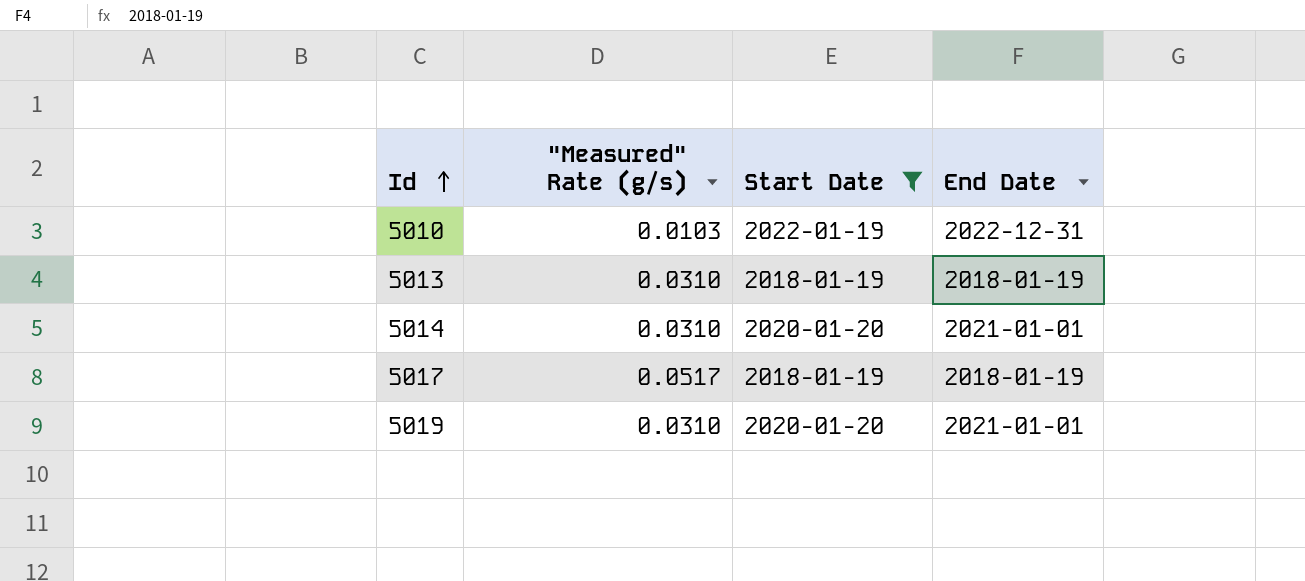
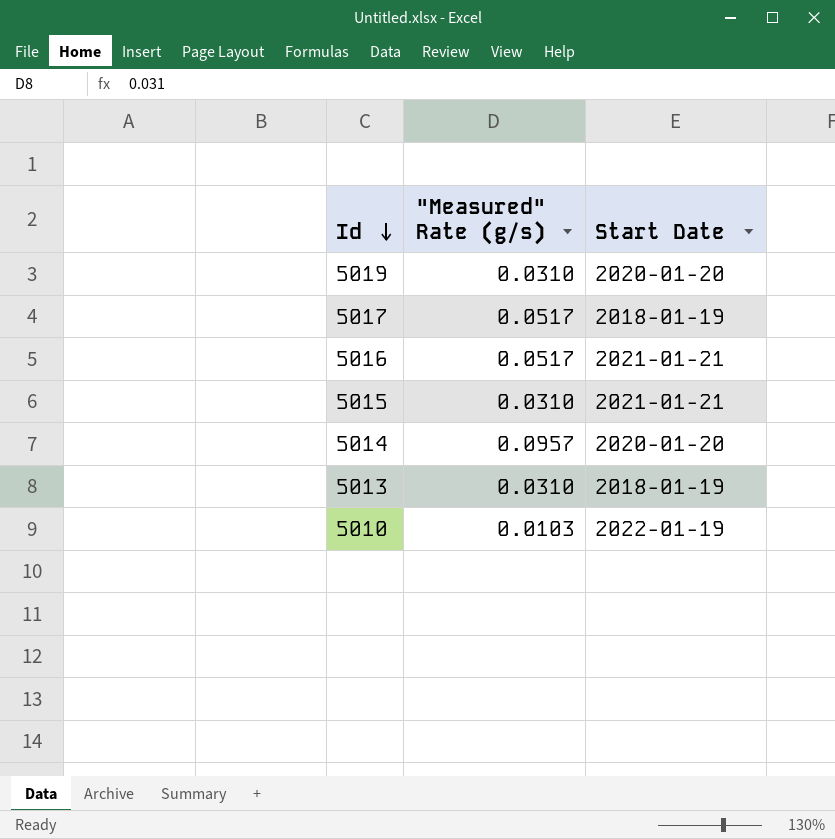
filter: Start Date != 2021-01-21 -> none
row order: Id ascending -> Id descending
column End Date | position: 4 -> none
5014 | "Measured" Rate (g/s): 0.0310 -> 0.0957

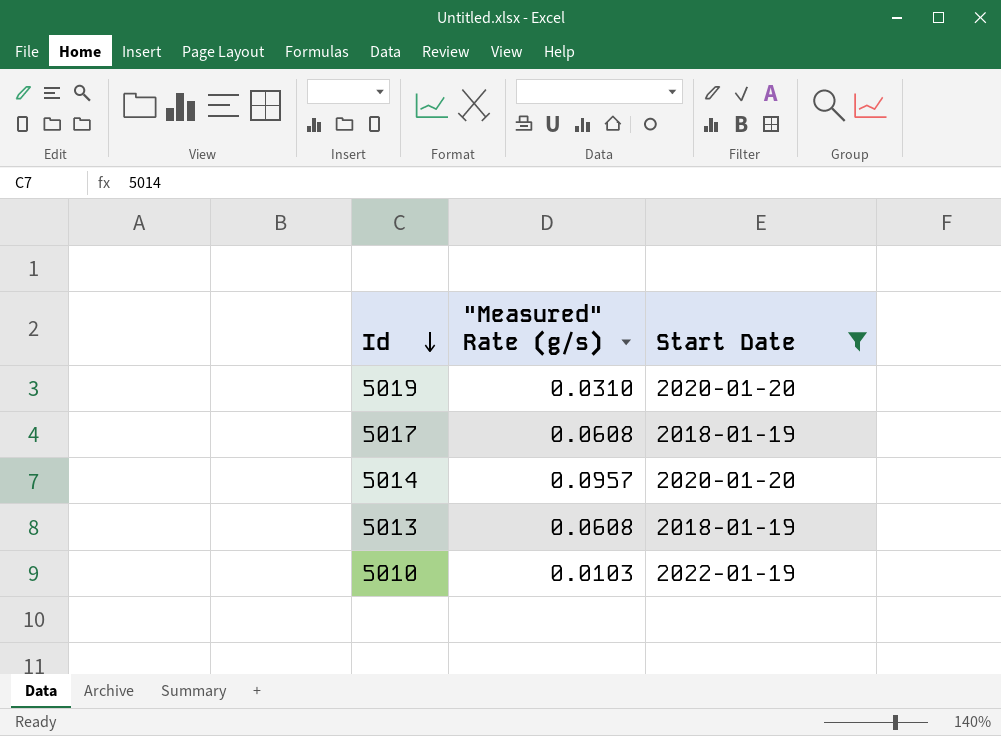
filter: none -> Start Date != 2021-01-21
5017 | "Measured" Rate (g/s): 0.0517 -> 0.0608
5013 | "Measured" Rate (g/s): 0.0310 -> 0.0608

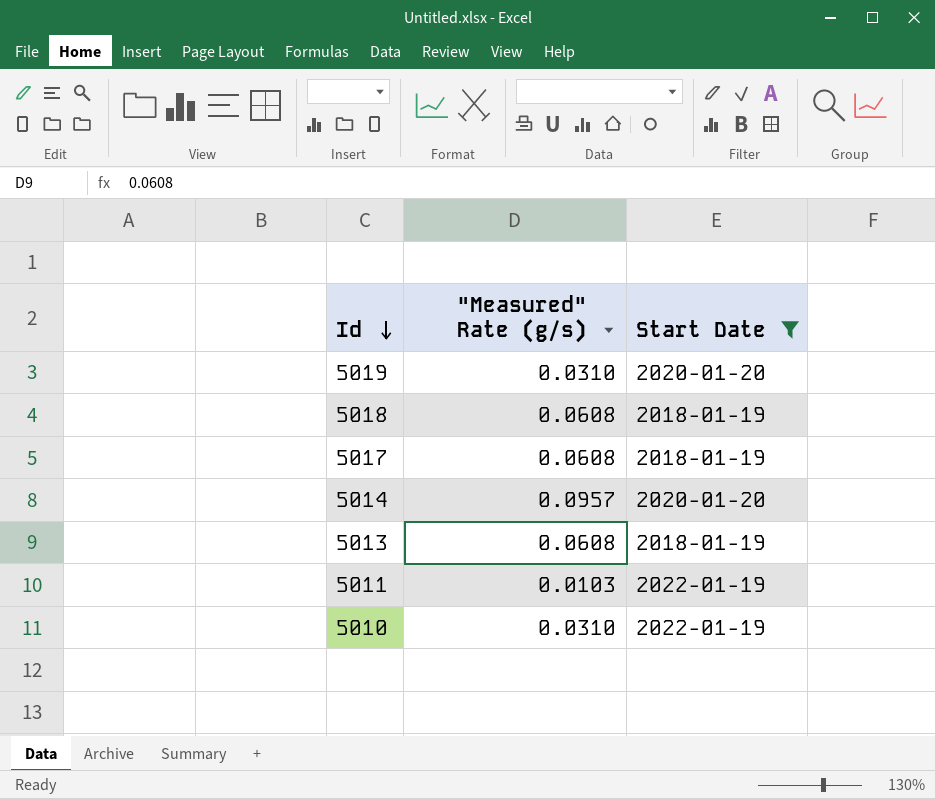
row 5018: none -> 0.0608 | 2018-01-19
row 5011: none -> 0.0103 | 2022-01-19
5010 | "Measured" Rate (g/s): 0.0103 -> 0.0310

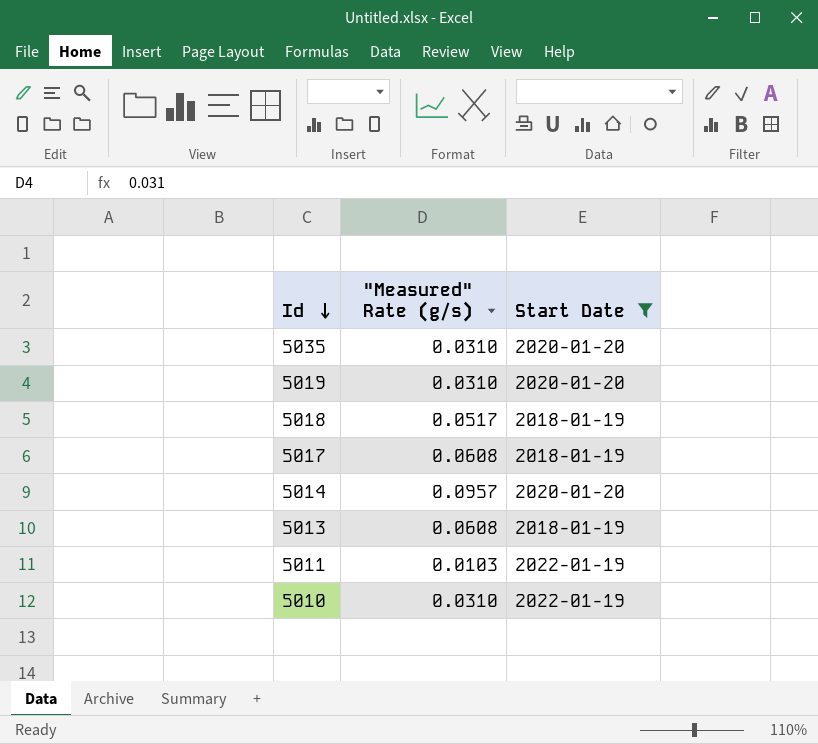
row 5035: none -> 0.0310 | 2020-01-20
5018 | "Measured" Rate (g/s): 0.0608 -> 0.0517

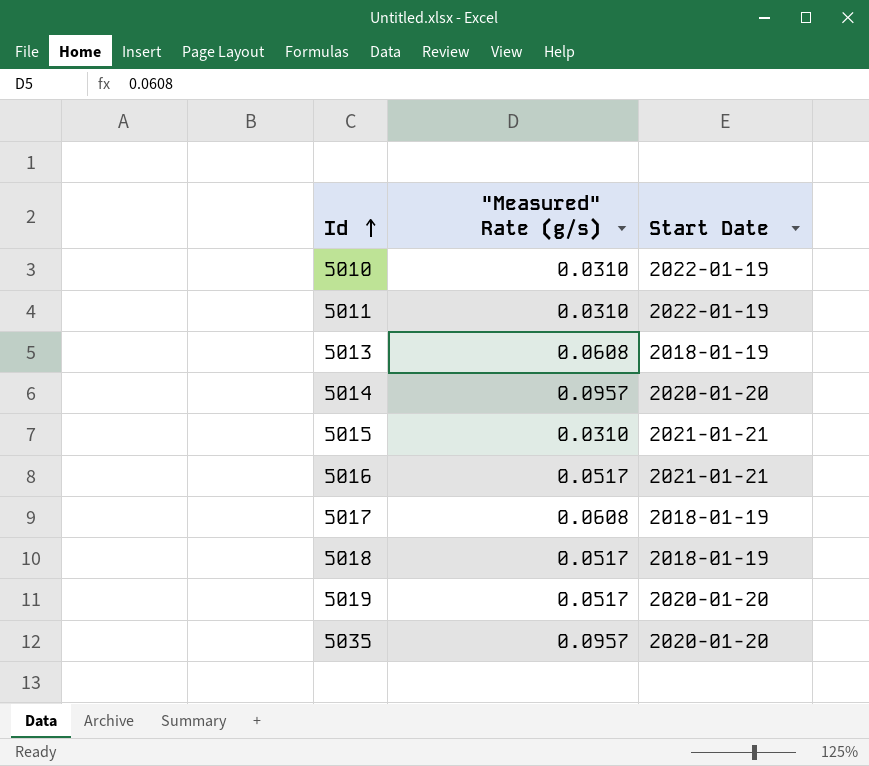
filter: Start Date != 2021-01-21 -> none
row order: Id descending -> Id ascending
5011 | "Measured" Rate (g/s): 0.0103 -> 0.0310
5019 | "Measured" Rate (g/s): 0.0310 -> 0.0517
5035 | "Measured" Rate (g/s): 0.0310 -> 0.0957

